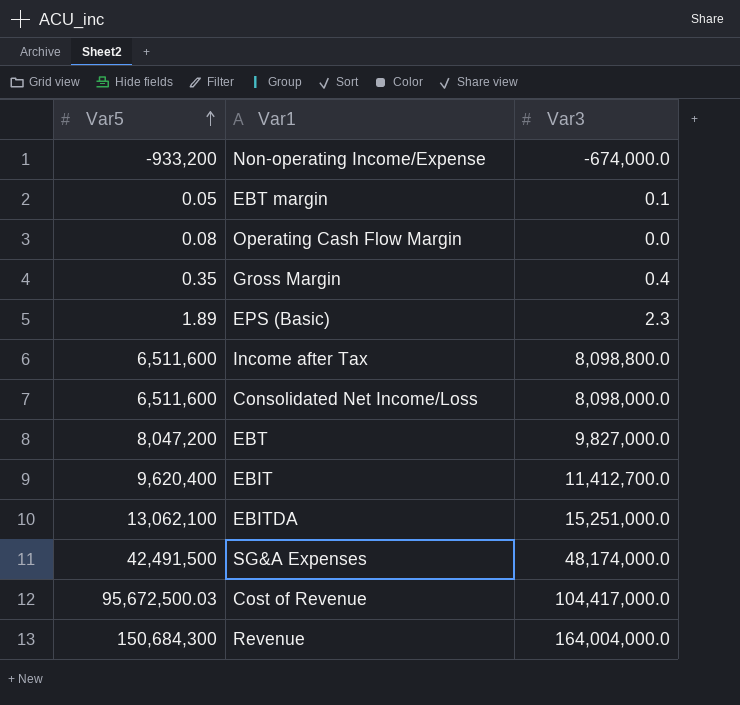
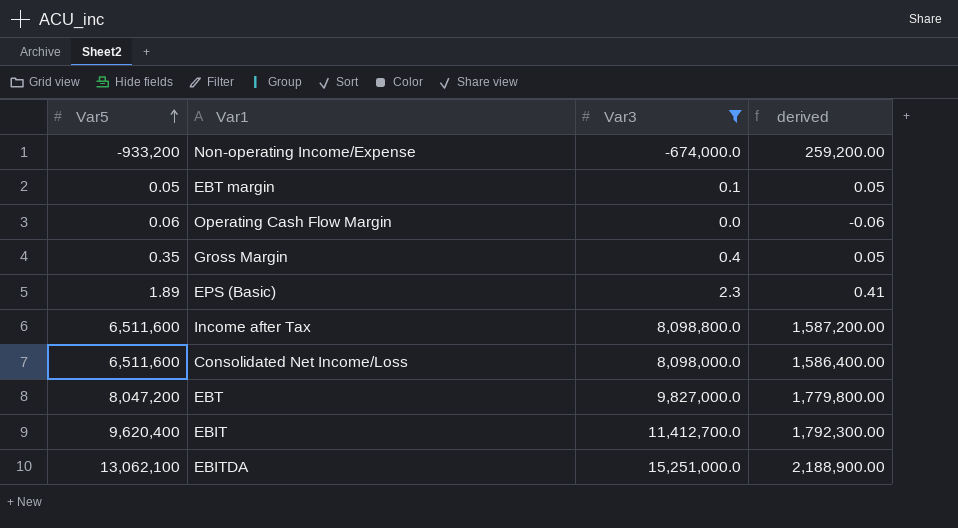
filter: none -> Var3 <= 15,251,000.0
column derived | formula: none -> [Var3] - [Var5]
Operating Cash Flow Margin | Var5: 0.08 -> 0.06

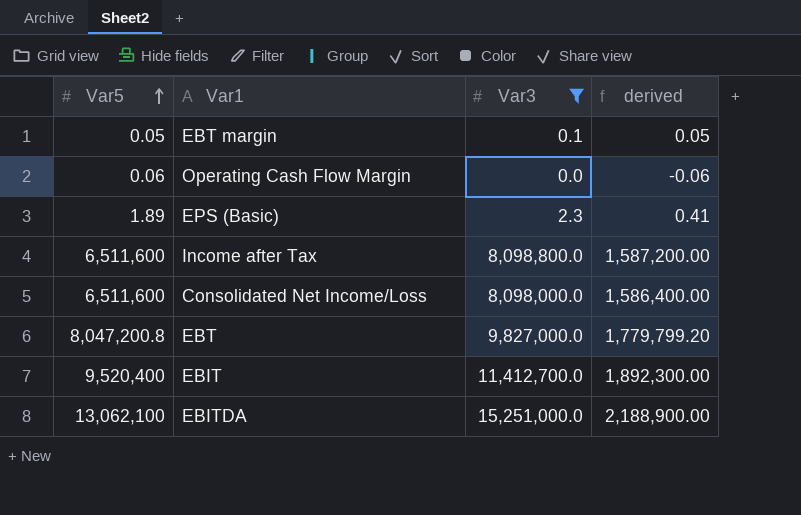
row Non-operating Income/Expense: -933,200 | -674,000.0 | 259,200.00 -> none
row Gross Margin: 0.35 | 0.4 | 0.05 -> none
EBT | Var5: 8,047,200 -> 8,047,200.8
EBT | derived: 1,779,800.00 -> 1,779,799.20
EBIT | Var5: 9,620,400 -> 9,520,400
EBIT | derived: 1,792,300.00 -> 1,892,300.00

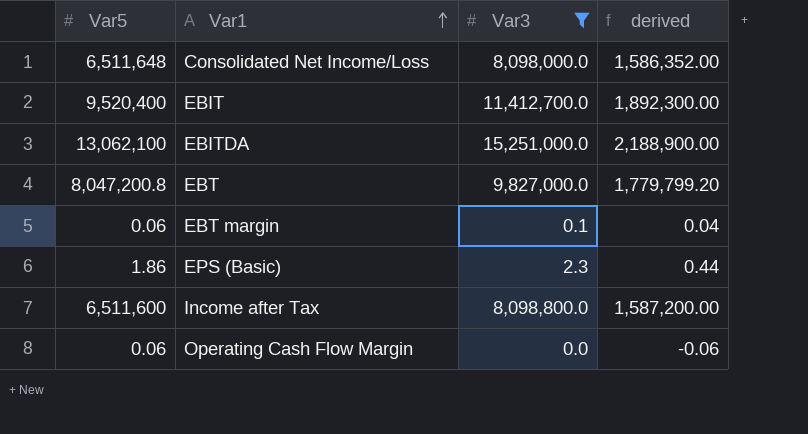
row order: Var5 ascending -> Var1 ascending
Consolidated Net Income/Loss | Var5: 6,511,600 -> 6,511,648
Consolidated Net Income/Loss | derived: 1,586,400.00 -> 1,586,352.00
EBT margin | Var5: 0.05 -> 0.06
EBT margin | derived: 0.05 -> 0.04
EPS (Basic) | Var5: 1.89 -> 1.86
EPS (Basic) | derived: 0.41 -> 0.44

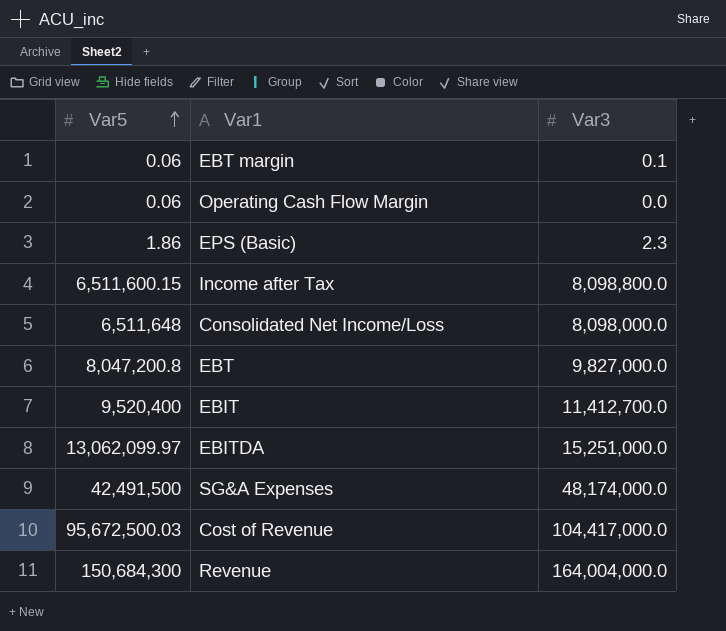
filter: Var3 <= 15,251,000.0 -> none
row order: Var1 ascending -> Var5 ascending
column derived | formula: [Var3] - [Var5] -> none
Income after Tax | Var5: 6,511,600 -> 6,511,600.15
EBITDA | Var5: 13,062,100 -> 13,062,099.97

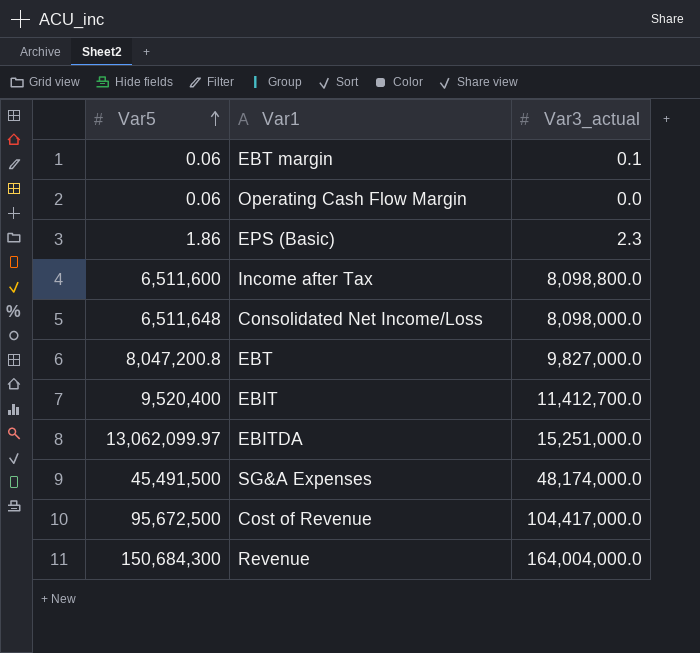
column name: Var3 -> Var3_actual
Income after Tax | Var5: 6,511,600.15 -> 6,511,600
SG&A Expenses | Var5: 42,491,500 -> 45,491,500
Cost of Revenue | Var5: 95,672,500.03 -> 95,672,500

